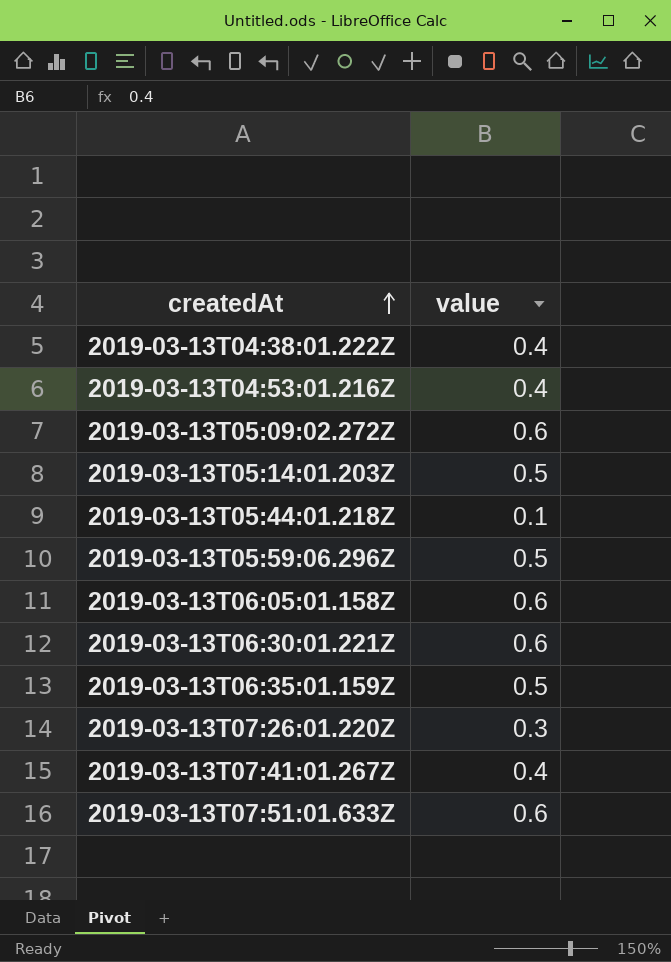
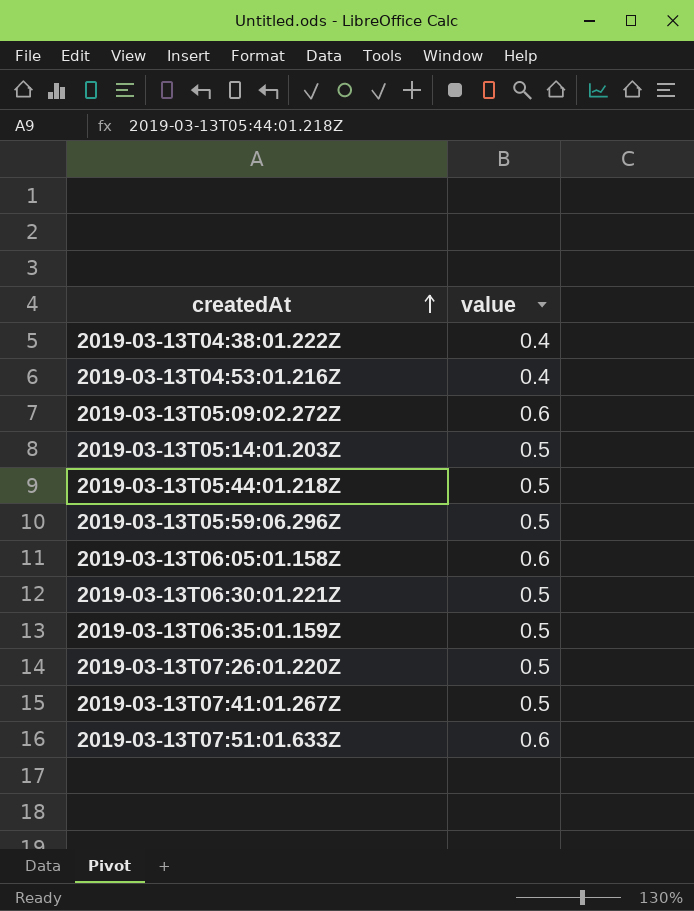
2019-03-13T05:44:01.218Z | value: 0.1 -> 0.5
2019-03-13T06:30:01.221Z | value: 0.6 -> 0.5
2019-03-13T07:26:01.220Z | value: 0.3 -> 0.5
2019-03-13T07:41:01.267Z | value: 0.4 -> 0.5

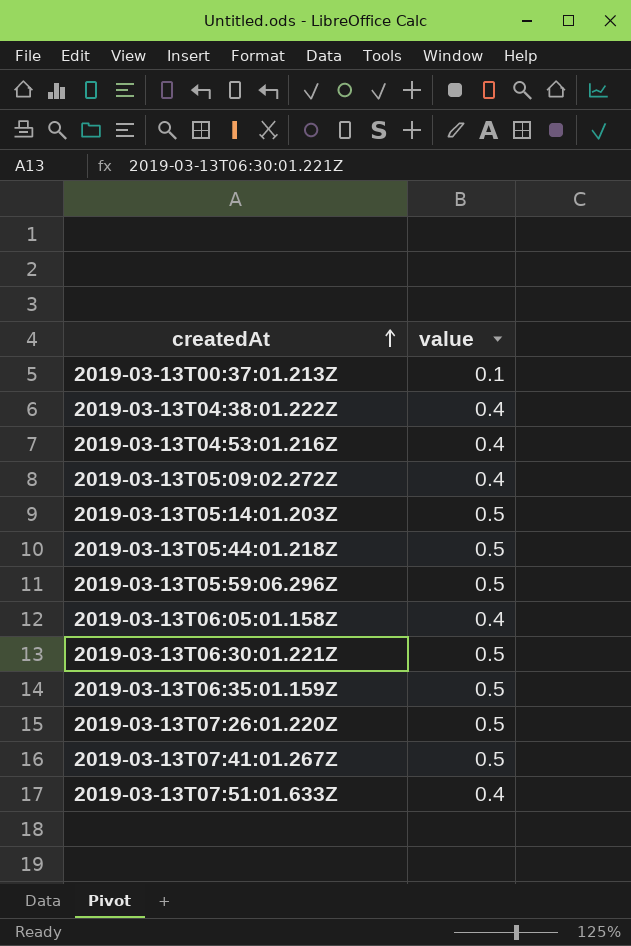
row 2019-03-13T00:37:01.213Z: none -> 0.1
2019-03-13T05:09:02.272Z | value: 0.6 -> 0.4
2019-03-13T06:05:01.158Z | value: 0.6 -> 0.4
2019-03-13T07:51:01.633Z | value: 0.6 -> 0.4

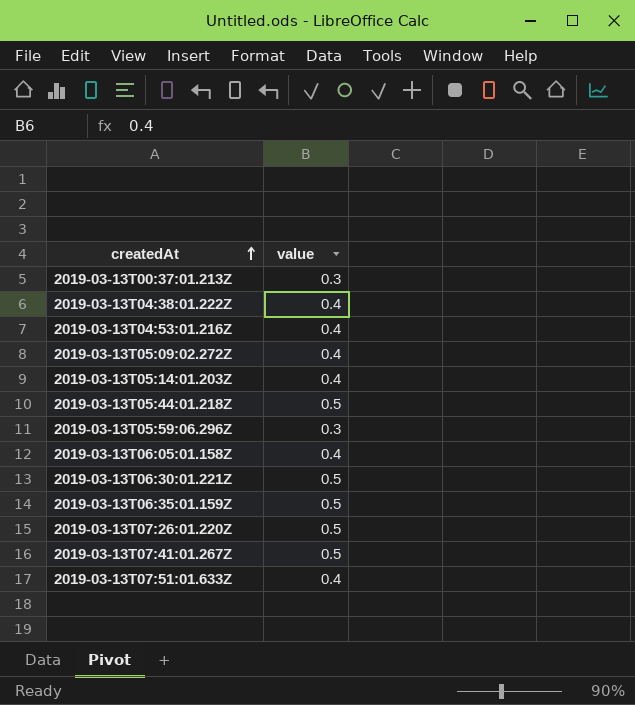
2019-03-13T00:37:01.213Z | value: 0.1 -> 0.3
2019-03-13T05:14:01.203Z | value: 0.5 -> 0.4
2019-03-13T05:59:06.296Z | value: 0.5 -> 0.3

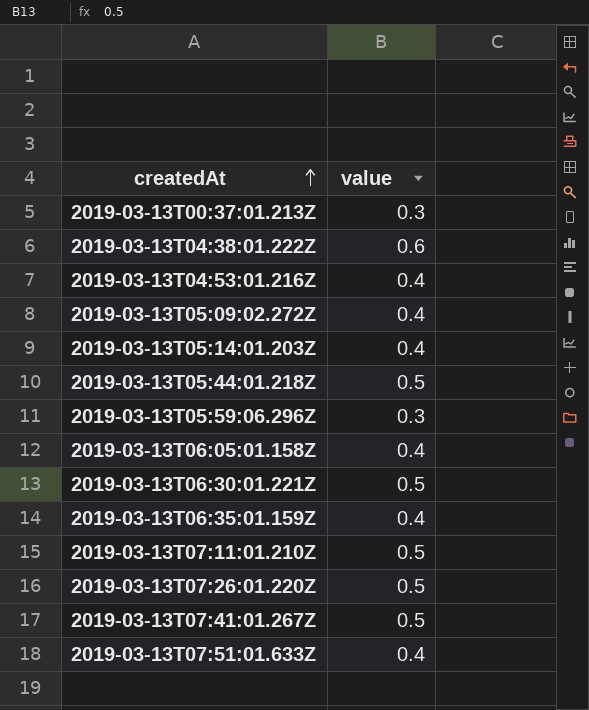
2019-03-13T04:38:01.222Z | value: 0.4 -> 0.6
2019-03-13T06:35:01.159Z | value: 0.5 -> 0.4
row 2019-03-13T07:11:01.210Z: none -> 0.5

